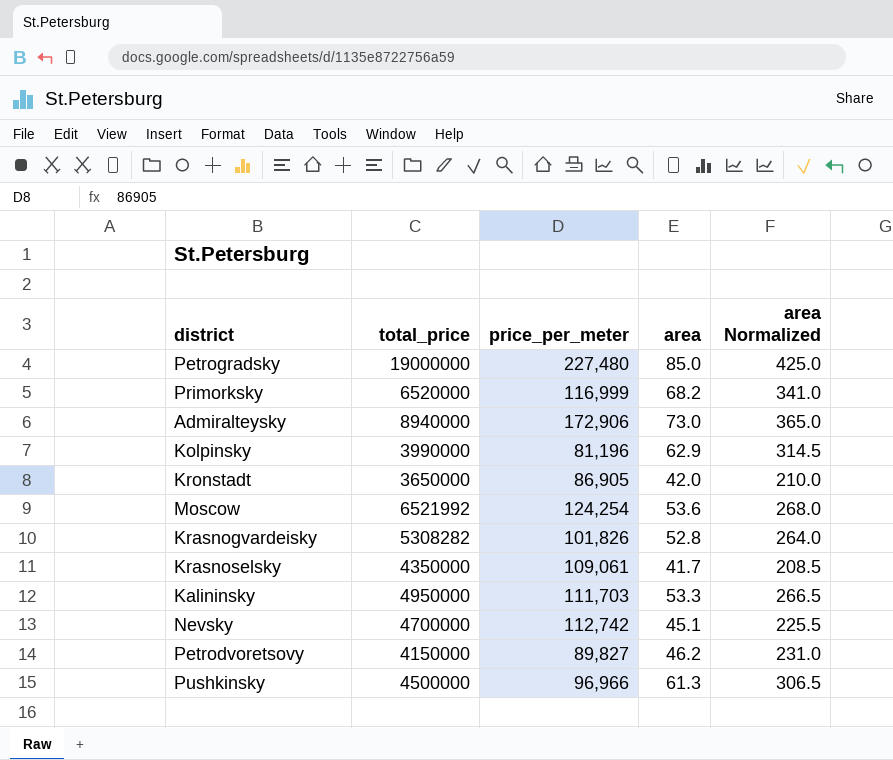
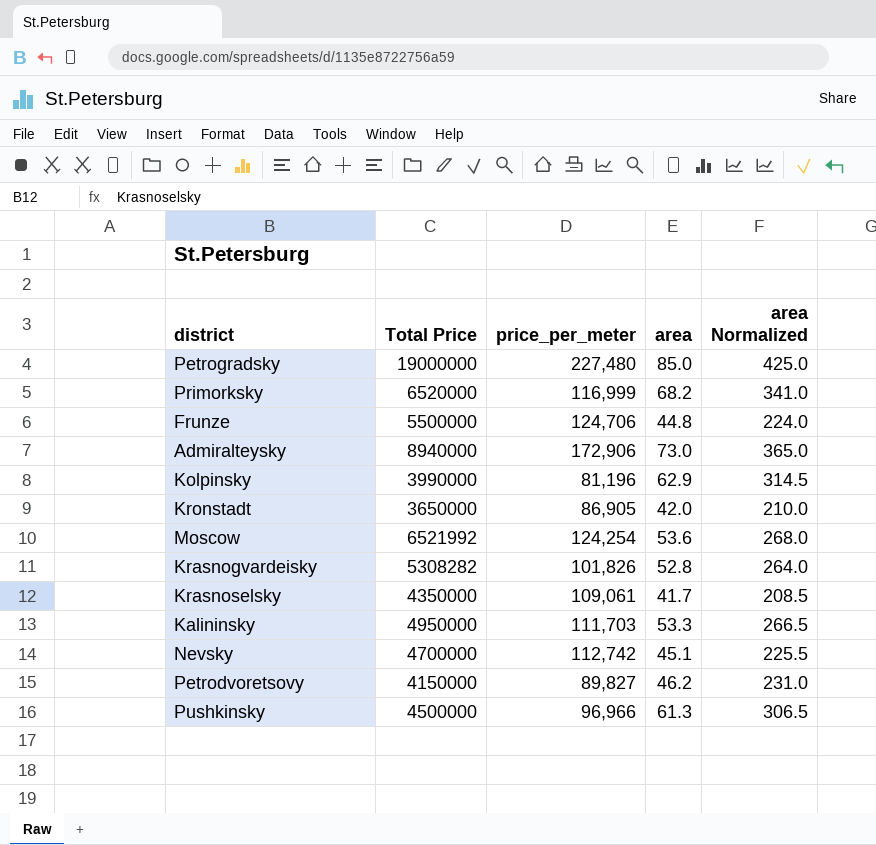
column name: total_price -> Total Price
row Frunze: none -> 5500000 | 124,706 | 44.8 | 224.0

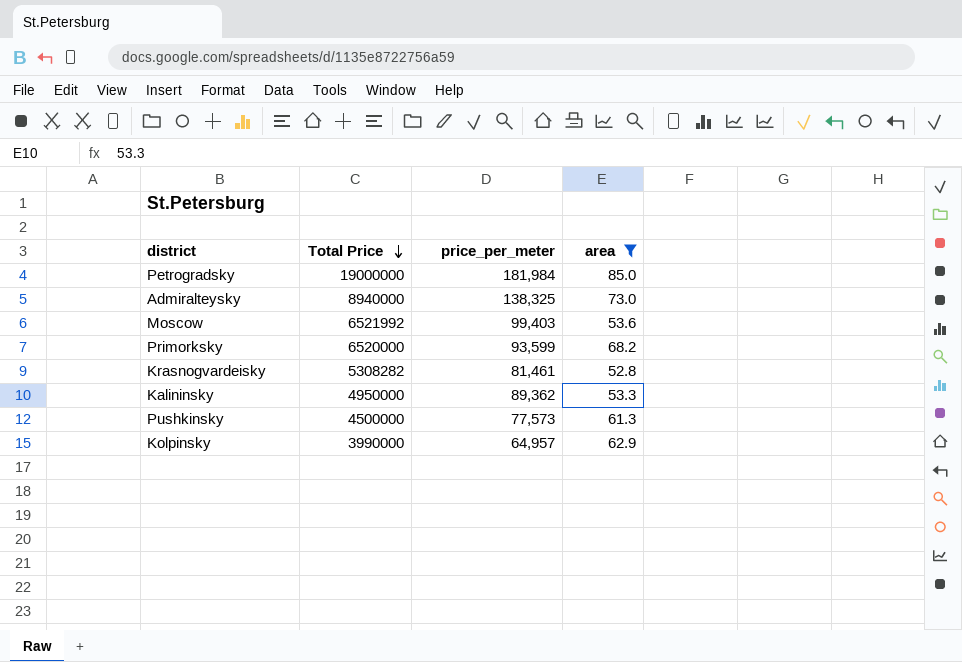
filter: none -> area >= 52.8
row order: none -> Total Price descending
column area Normalized | formula: [area] * 5 -> none
Petrogradsky | price_per_meter: 227,480 -> 181,984
Admiralteysky | price_per_meter: 172,906 -> 138,325
Moscow | price_per_meter: 124,254 -> 99,403
Primorksky | price_per_meter: 116,999 -> 93,599
Krasnogvardeisky | price_per_meter: 101,826 -> 81,461
Kalininsky | price_per_meter: 111,703 -> 89,362
Pushkinsky | price_per_meter: 96,966 -> 77,573
Kolpinsky | price_per_meter: 81,196 -> 64,957

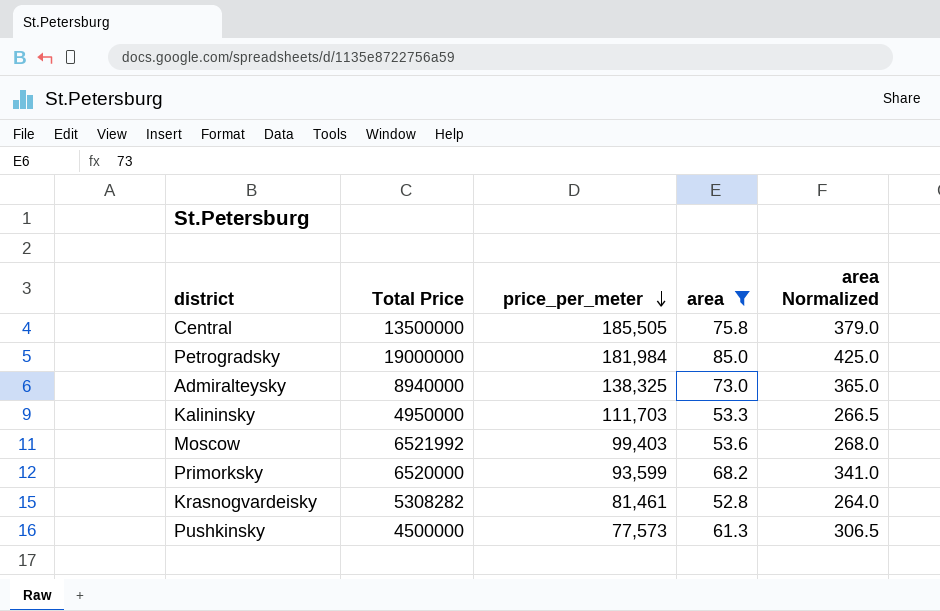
row order: Total Price descending -> price_per_meter descending
column area Normalized | formula: none -> [area] * 5
row Kolpinsky: 3990000 | 64,957 | 62.9 -> none
row Central: none -> 13500000 | 185,505 | 75.8 | 379.0
Kalininsky | price_per_meter: 89,362 -> 111,703

